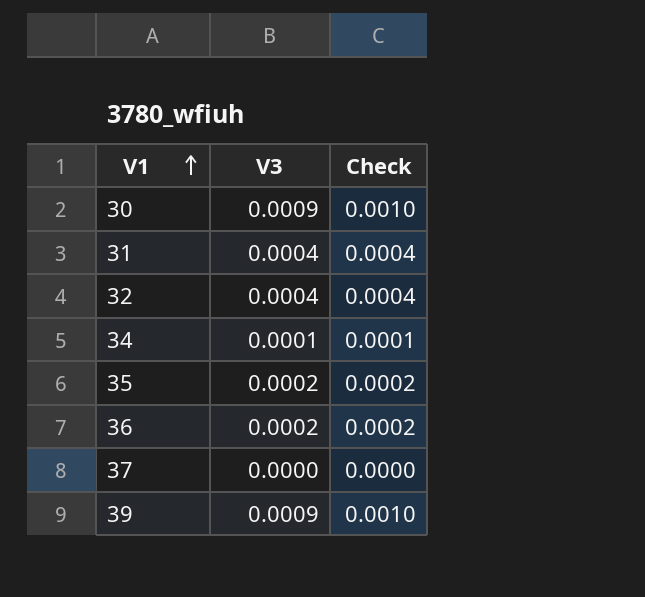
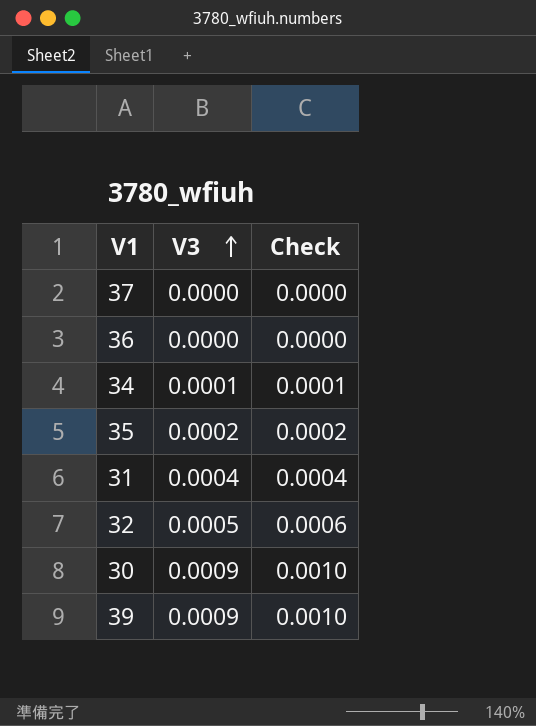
row order: V1 ascending -> V3 ascending
36 | V3: 0.0002 -> 0.0000
36 | Check: 0.0002 -> 0.0000
32 | V3: 0.0004 -> 0.0005
32 | Check: 0.0004 -> 0.0006

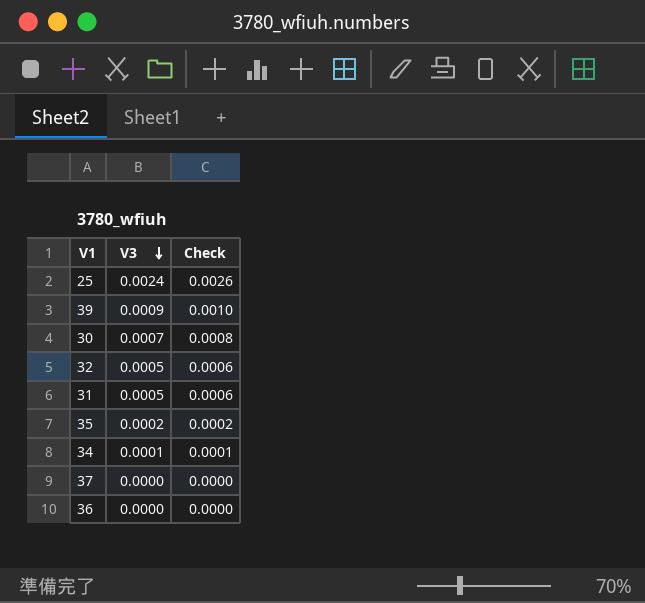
row order: V3 ascending -> V3 descending
row 25: none -> 0.0024 | 0.0026
30 | V3: 0.0009 -> 0.0007
30 | Check: 0.0010 -> 0.0008
31 | V3: 0.0004 -> 0.0005
31 | Check: 0.0004 -> 0.0006

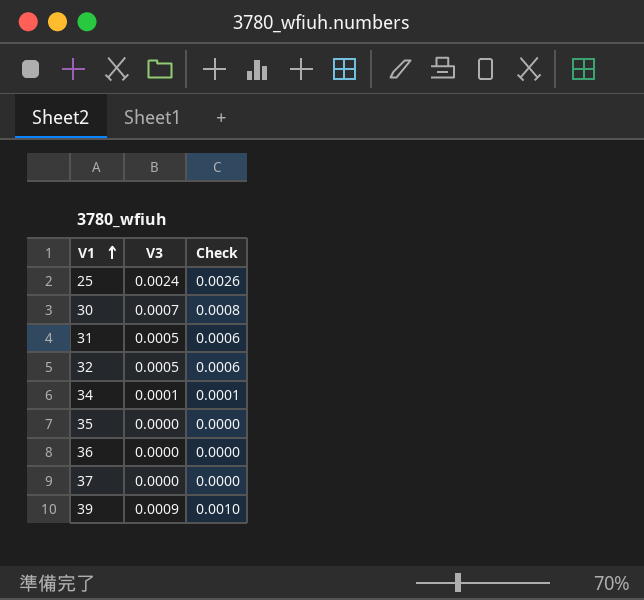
row order: V3 descending -> V1 ascending
35 | V3: 0.0002 -> 0.0000
35 | Check: 0.0002 -> 0.0000

